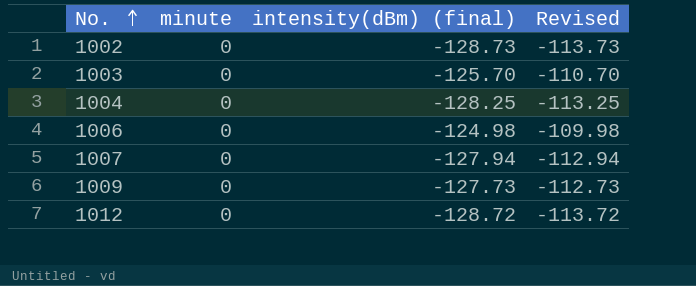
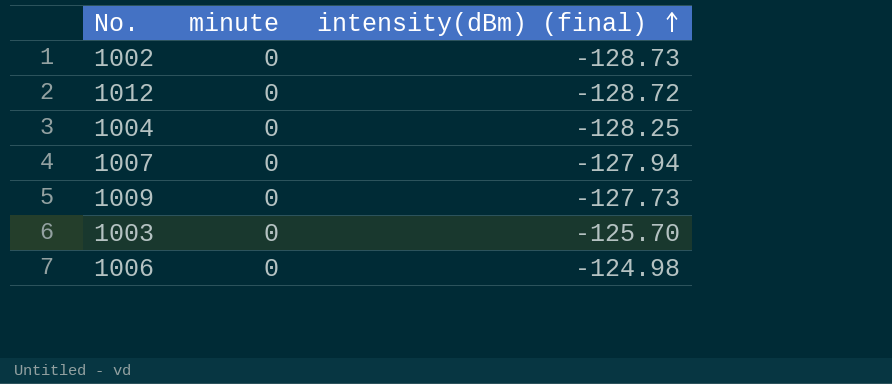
row order: No. ascending -> intensity(dBm) (final) ascending
column Revised | formula: [intensity(dBm) (final)] + 15 -> none

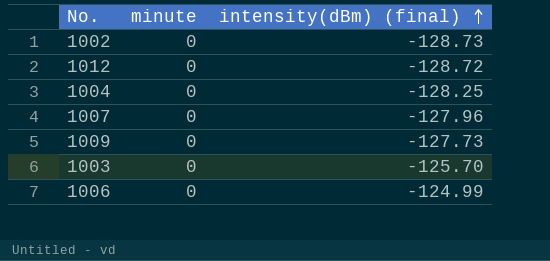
1007 | intensity(dBm) (final): -127.94 -> -127.96
1006 | intensity(dBm) (final): -124.98 -> -124.99

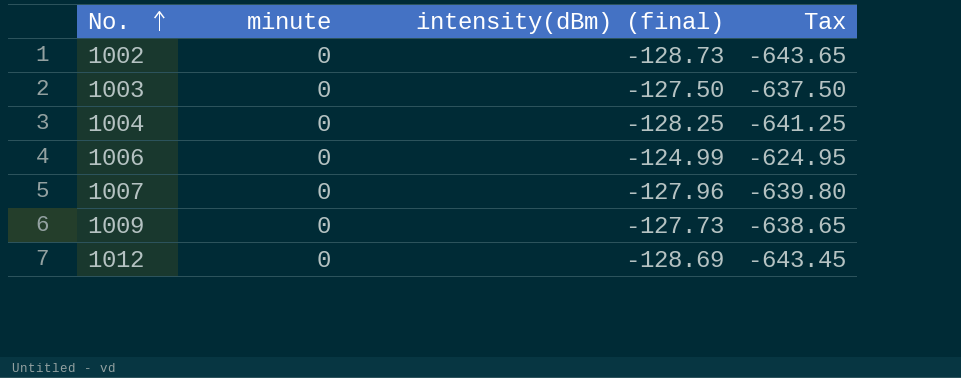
row order: intensity(dBm) (final) ascending -> No. ascending
column Tax | formula: none -> [intensity(dBm) (final)] * 5
1003 | intensity(dBm) (final): -125.70 -> -127.50
1012 | intensity(dBm) (final): -128.72 -> -128.69

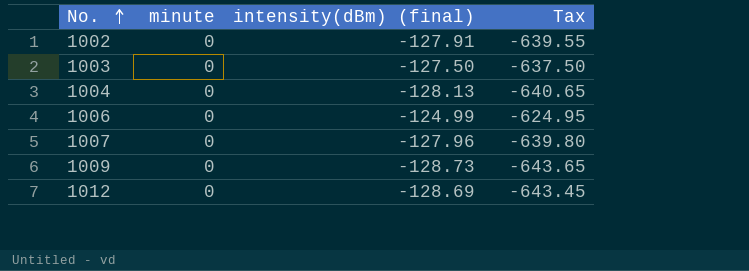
1002 | intensity(dBm) (final): -128.73 -> -127.91
1002 | Tax: -643.65 -> -639.55
1004 | intensity(dBm) (final): -128.25 -> -128.13
1004 | Tax: -641.25 -> -640.65
1009 | intensity(dBm) (final): -127.73 -> -128.73
1009 | Tax: -638.65 -> -643.65

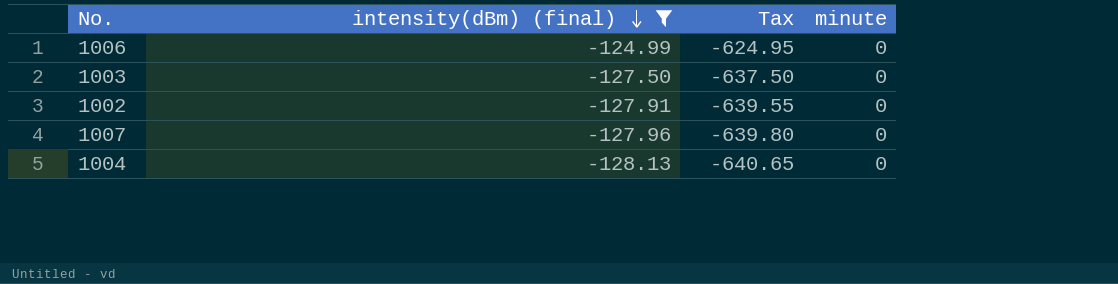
filter: none -> intensity(dBm) (final) >= -128.13
row order: No. ascending -> intensity(dBm) (final) descending
column minute | position: 2 -> 4

